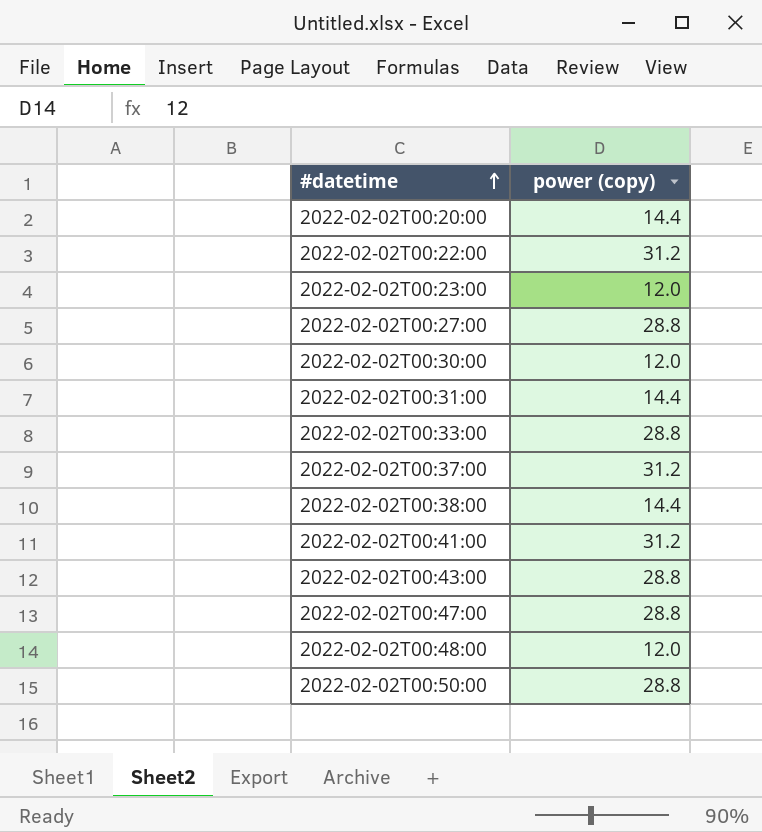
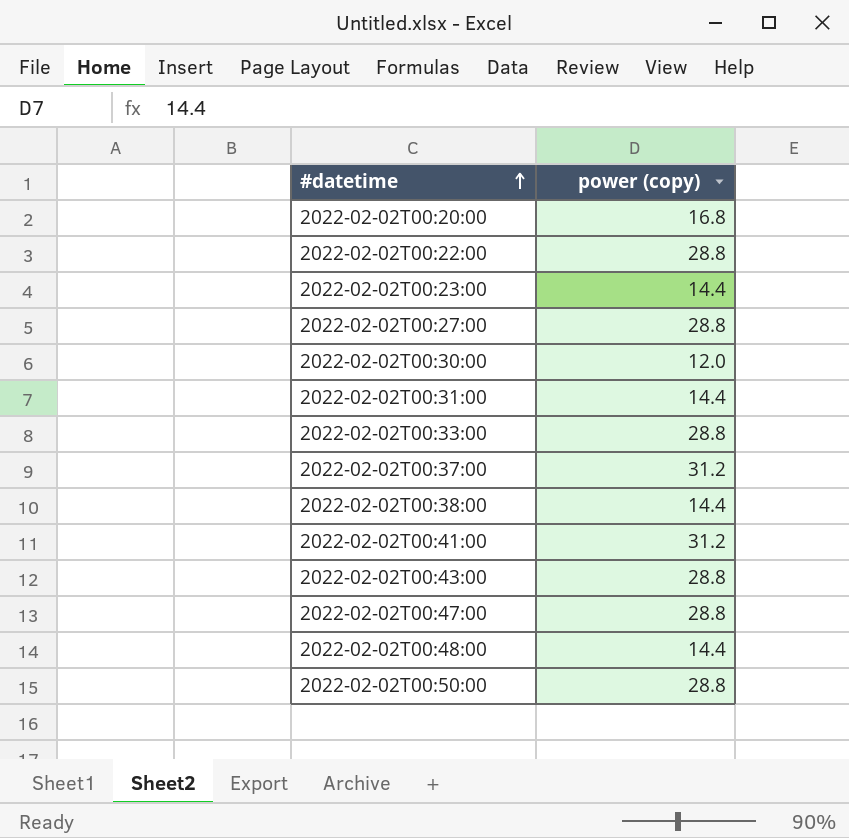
2022-02-02T00:20:00 | power (copy): 14.4 -> 16.8
2022-02-02T00:22:00 | power (copy): 31.2 -> 28.8
2022-02-02T00:23:00 | power (copy): 12.0 -> 14.4
2022-02-02T00:48:00 | power (copy): 12.0 -> 14.4

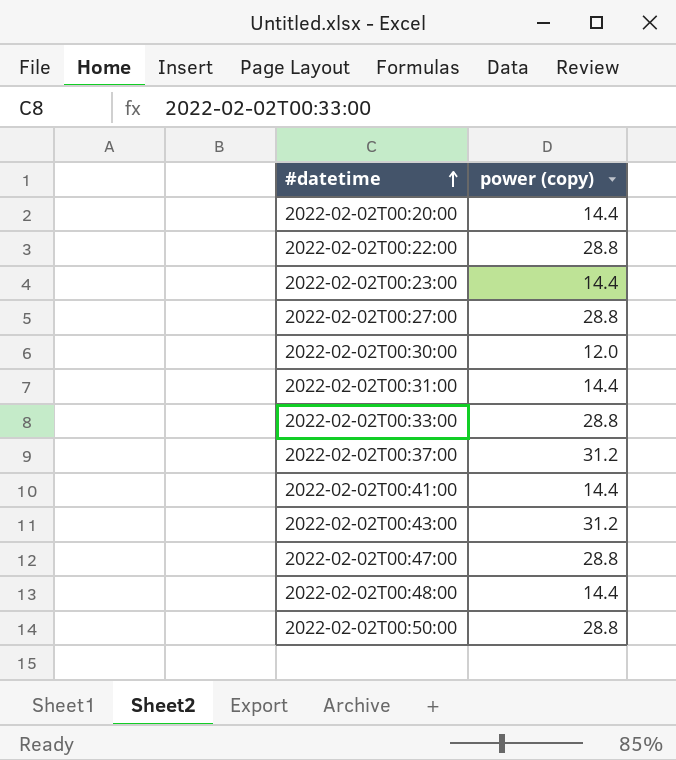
row 2022-02-02T00:38:00: 14.4 -> none
2022-02-02T00:20:00 | power (copy): 16.8 -> 14.4
2022-02-02T00:41:00 | power (copy): 31.2 -> 14.4
2022-02-02T00:43:00 | power (copy): 28.8 -> 31.2

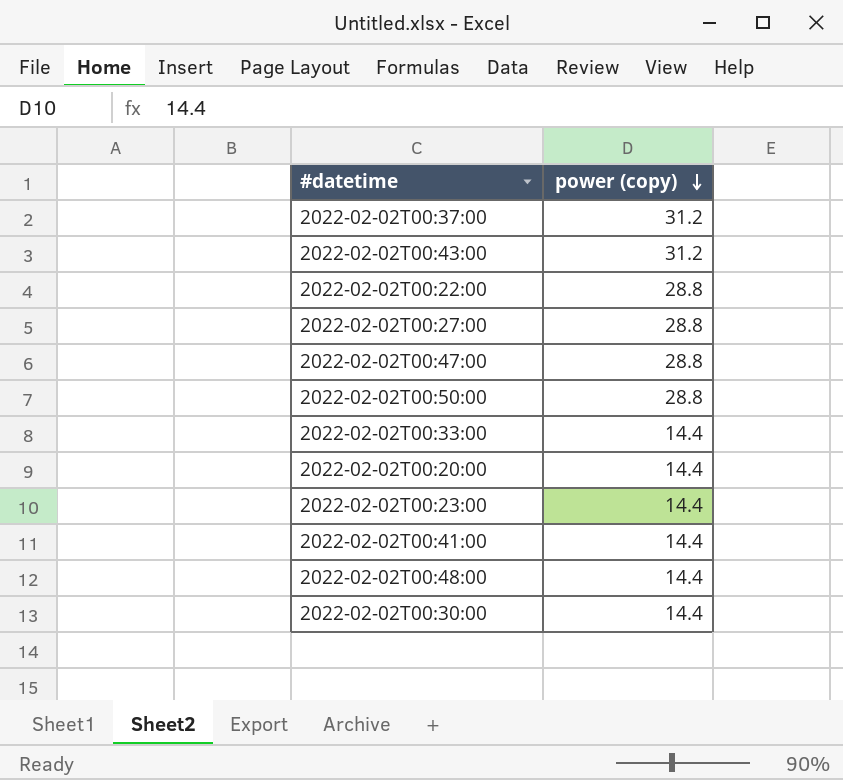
row order: #datetime ascending -> power (copy) descending
row 2022-02-02T00:31:00: 14.4 -> none
2022-02-02T00:33:00 | power (copy): 28.8 -> 14.4
2022-02-02T00:30:00 | power (copy): 12.0 -> 14.4

